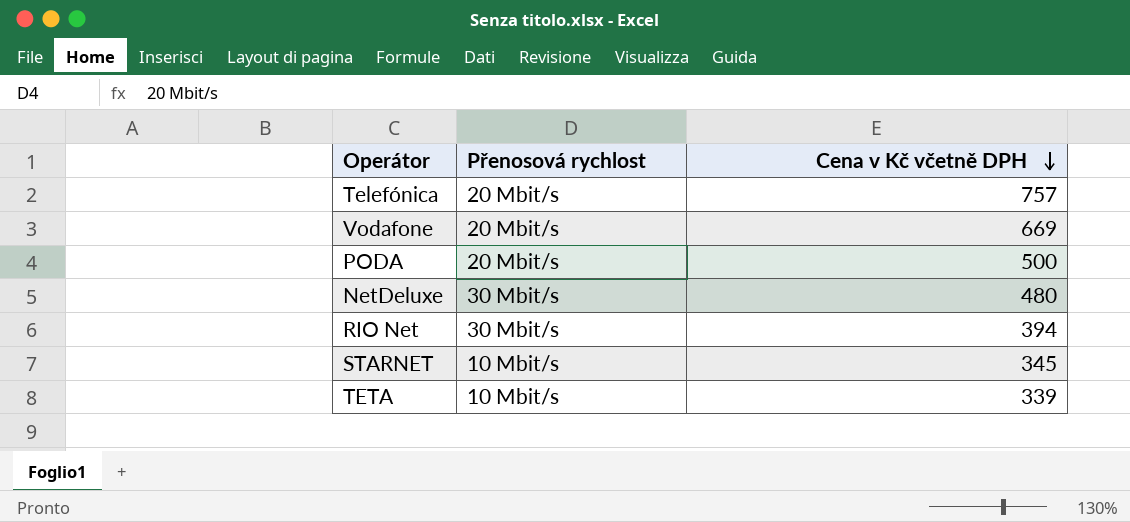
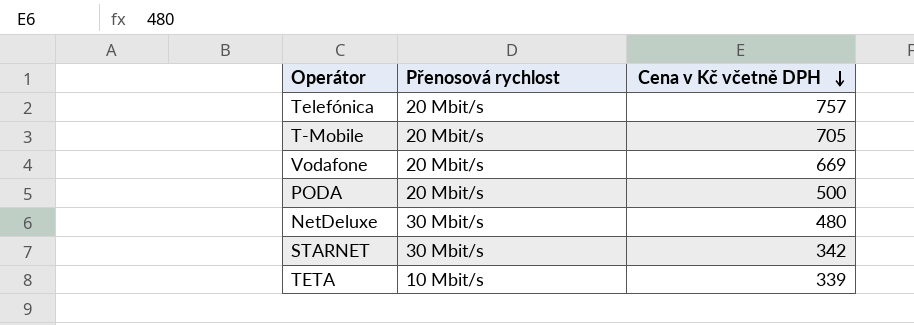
row RIO Net: 30 Mbit/s | 394 -> none
row T-Mobile: none -> 20 Mbit/s | 705
STARNET | Přenosová rychlost: 10 Mbit/s -> 30 Mbit/s
STARNET | Cena v Kč včetně DPH: 345 -> 342

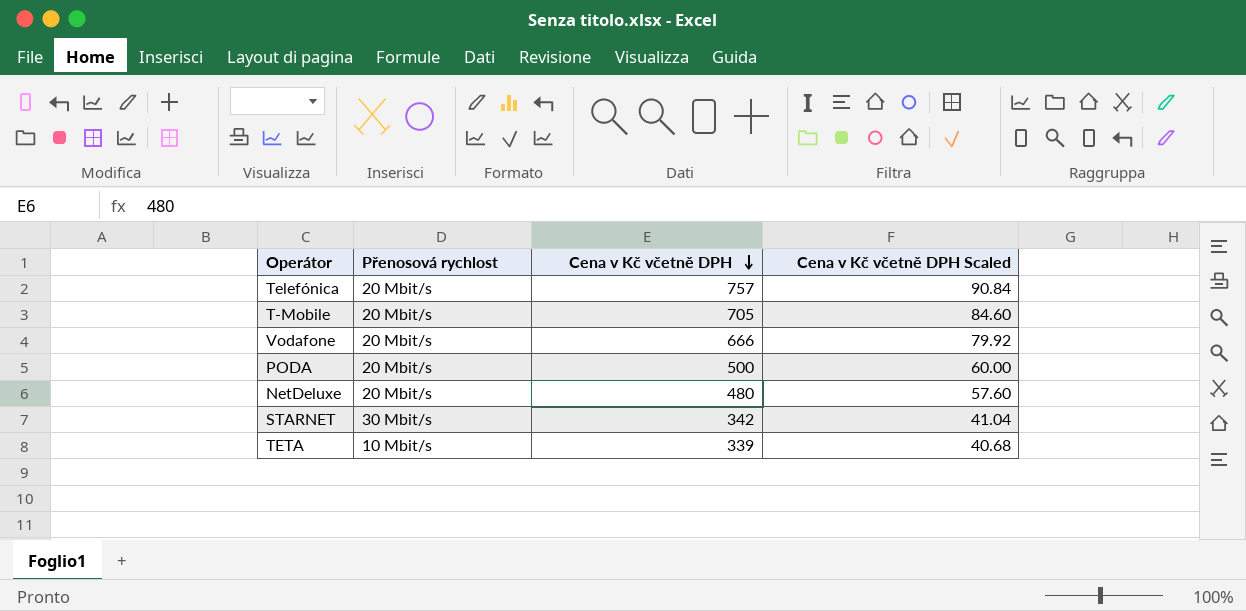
column Cena v Kč včetně DPH Scaled | formula: none -> [Cena v Kč včetně DPH] * 0.12
Vodafone | Cena v Kč včetně DPH: 669 -> 666
NetDeluxe | Přenosová rychlost: 30 Mbit/s -> 20 Mbit/s

